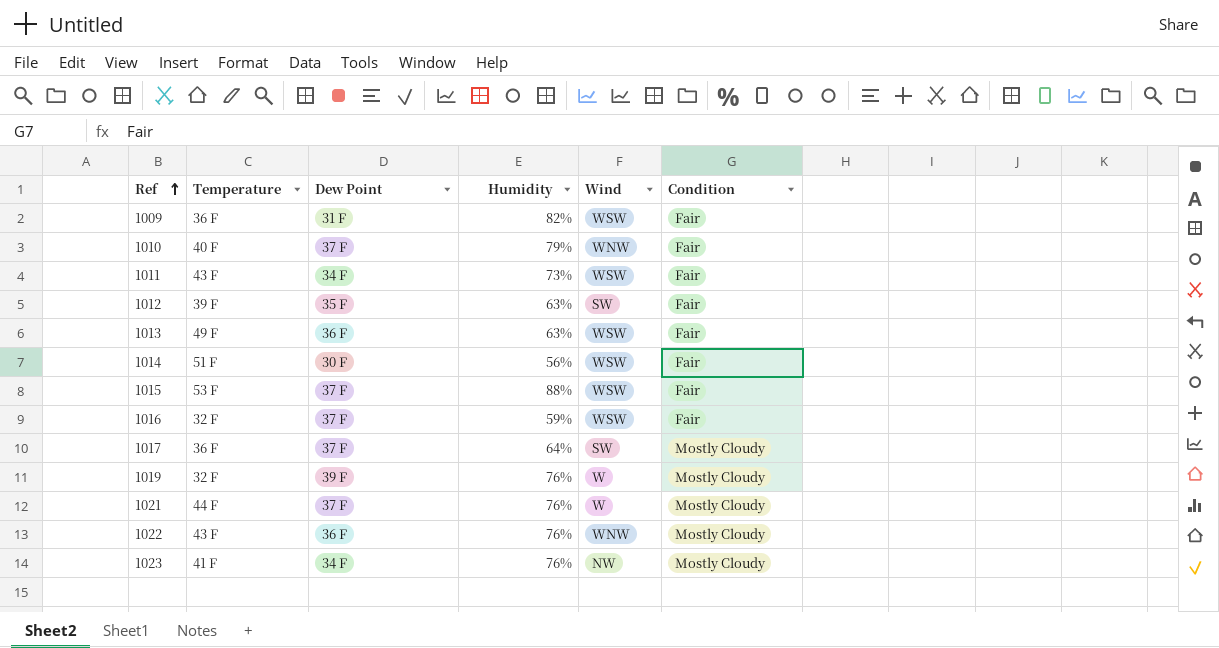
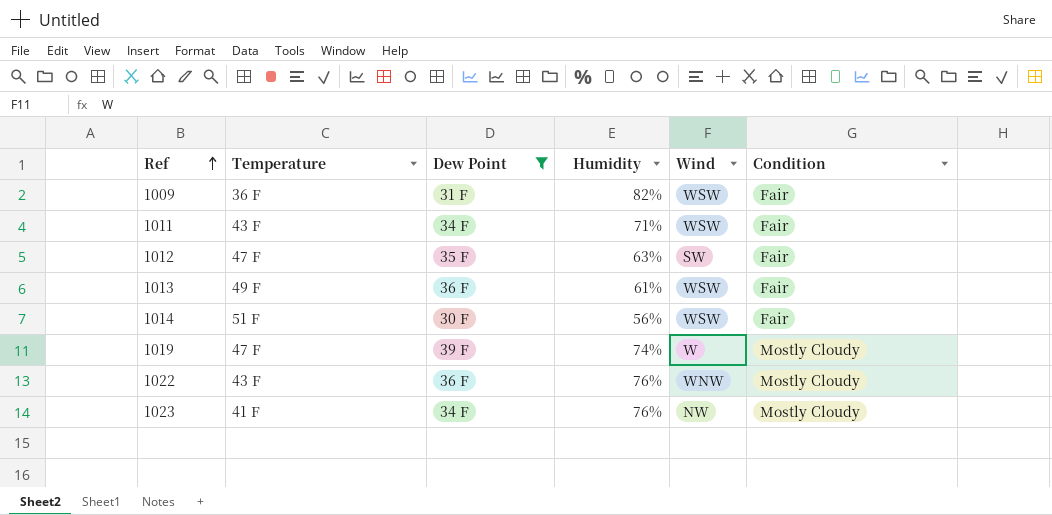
filter: none -> Dew Point != 37 F
1011 | Humidity: 73% -> 71%
1012 | Temperature: 39 F -> 47 F
1013 | Humidity: 63% -> 61%
1019 | Temperature: 32 F -> 47 F
1019 | Humidity: 76% -> 74%

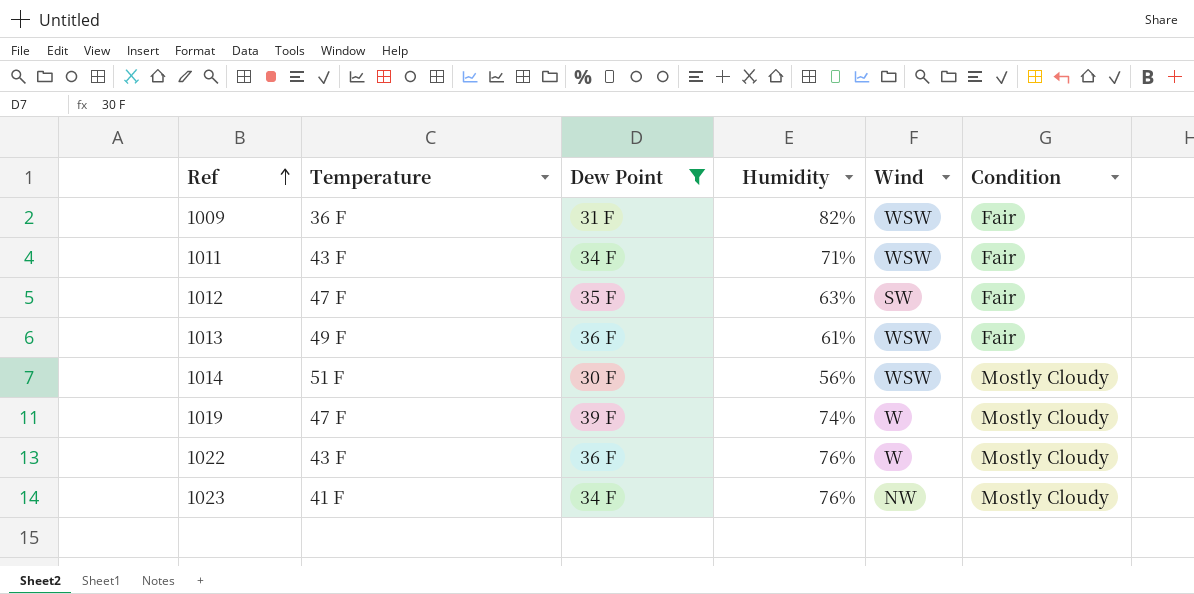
1014 | Condition: Fair -> Mostly Cloudy
1022 | Wind: WNW -> W

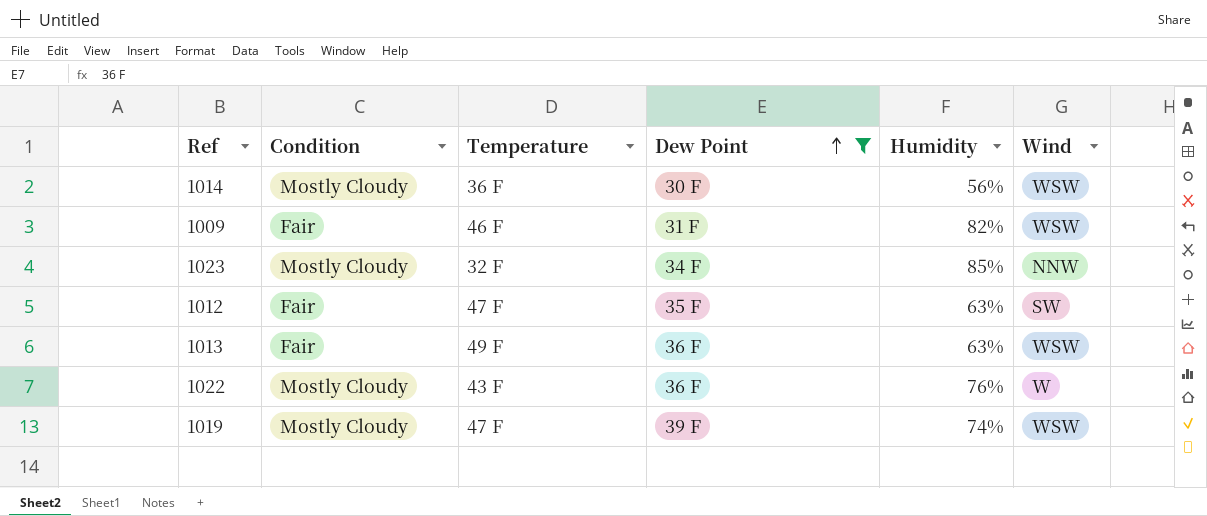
row order: Ref ascending -> Dew Point ascending
column Condition | position: 6 -> 2
row 1011: 43 F | 34 F | 71% | WSW | Fair -> none
1014 | Temperature: 51 F -> 36 F
1009 | Temperature: 36 F -> 46 F
1023 | Temperature: 41 F -> 32 F
1023 | Humidity: 76% -> 85%
1023 | Wind: NW -> NNW
1013 | Humidity: 61% -> 63%
1019 | Wind: W -> WSW

